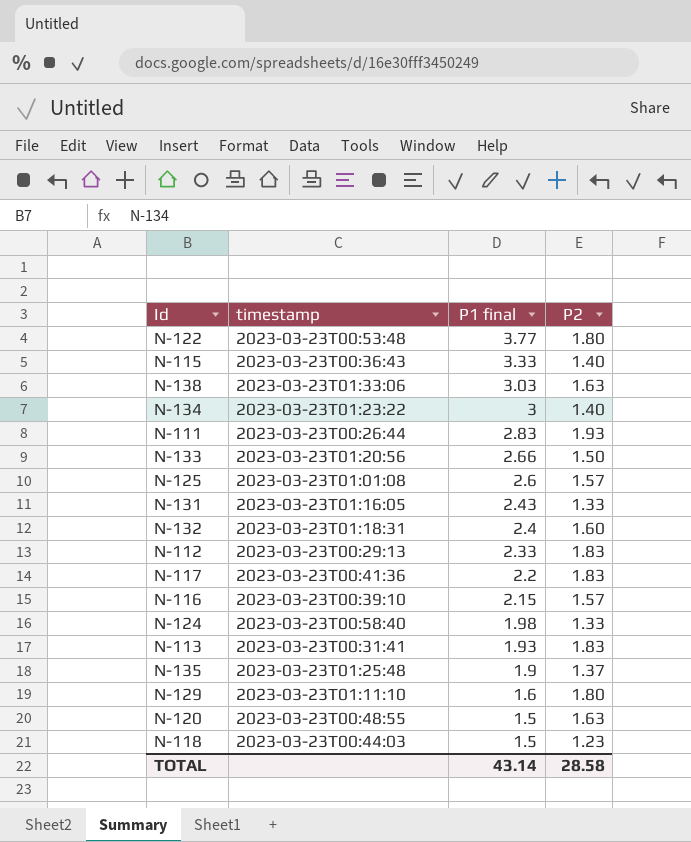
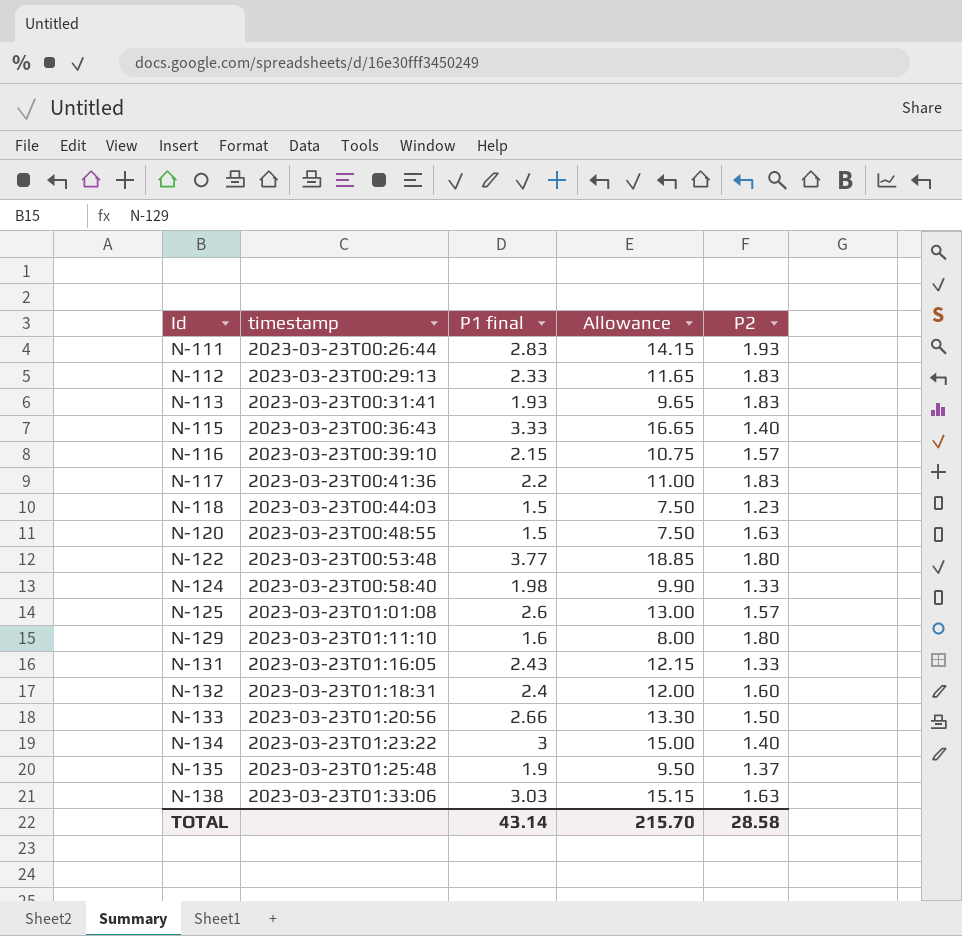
row order: P1 final descending -> Id ascending
column Allowance | formula: none -> [P1 final] * 5

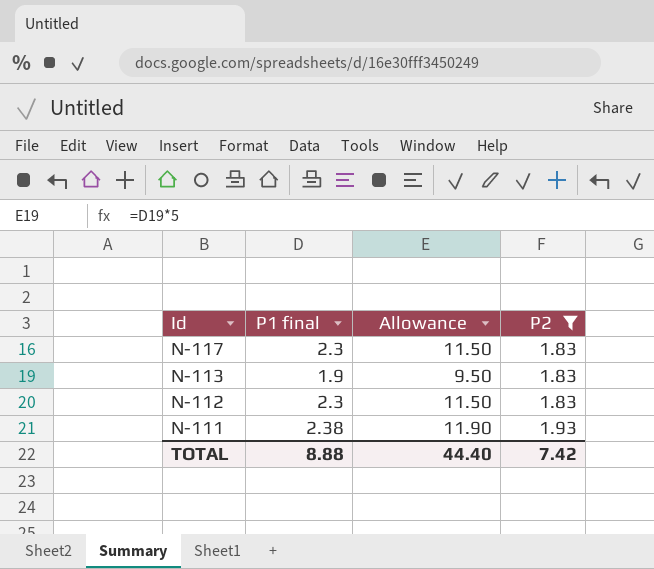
filter: none -> P2 >= 1.83
row order: Id ascending -> Id descending
column timestamp | position: 2 -> none
N-117 | P1 final: 2.2 -> 2.3
N-117 | Allowance: 11.00 -> 11.50
N-113 | P1 final: 1.93 -> 1.9
N-113 | Allowance: 9.65 -> 9.50
N-112 | P1 final: 2.33 -> 2.3
N-112 | Allowance: 11.65 -> 11.50
N-111 | P1 final: 2.83 -> 2.38
N-111 | Allowance: 14.15 -> 11.90
TOTAL | P1 final: 43.14 -> 8.88
TOTAL | Allowance: 215.70 -> 44.40
TOTAL | P2: 28.58 -> 7.42

